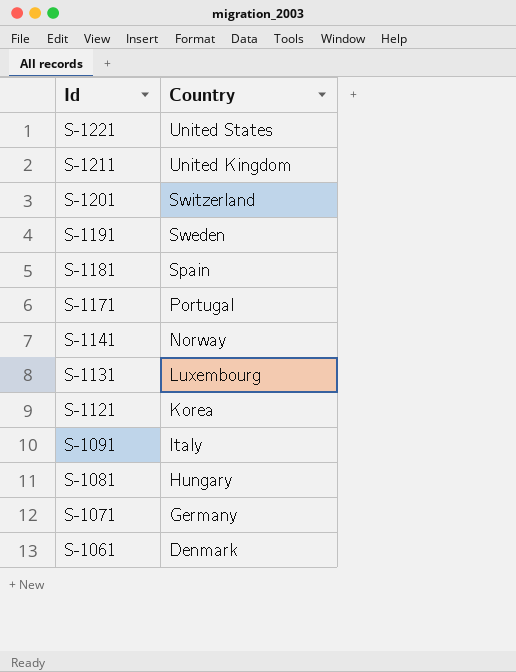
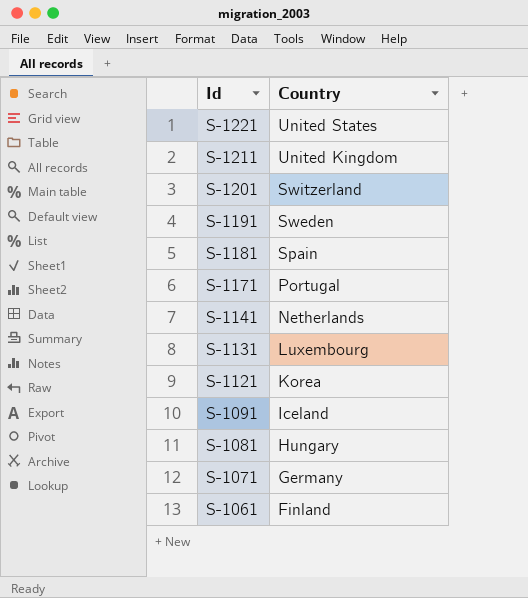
S-1141 | Country: Norway -> Netherlands
S-1091 | Country: Italy -> Iceland
S-1061 | Country: Denmark -> Finland

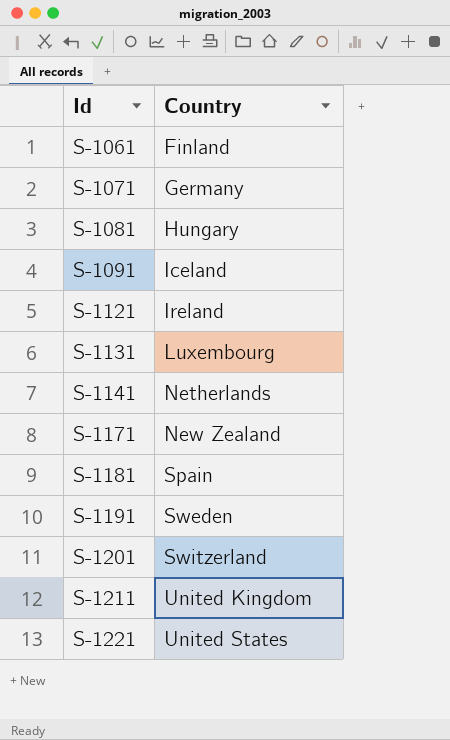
row order: Id descending -> Id ascending
S-1121 | Country: Korea -> Ireland
S-1171 | Country: Portugal -> New Zealand

